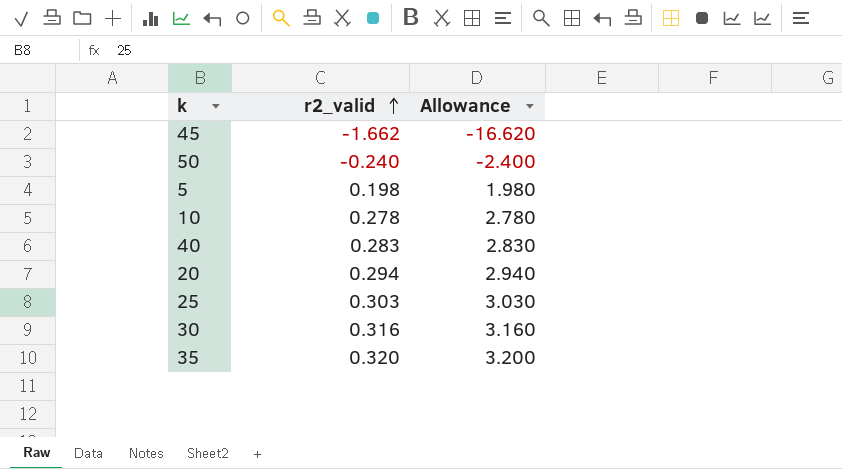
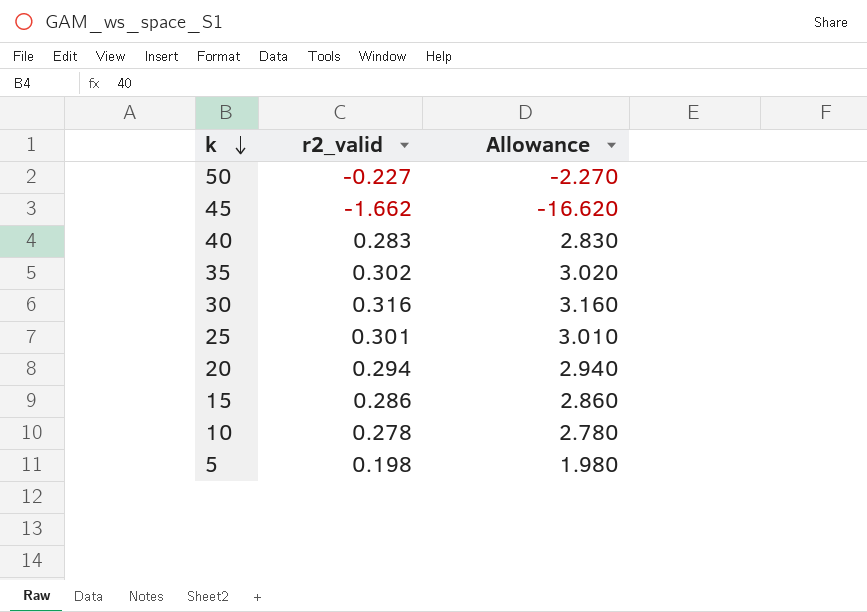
row order: r2_valid ascending -> k descending
50 | r2_valid: -0.240 -> -0.227
50 | Allowance: -2.400 -> -2.270
35 | r2_valid: 0.320 -> 0.302
35 | Allowance: 3.200 -> 3.020
25 | r2_valid: 0.303 -> 0.301
25 | Allowance: 3.030 -> 3.010
row 15: none -> 0.286 | 2.860

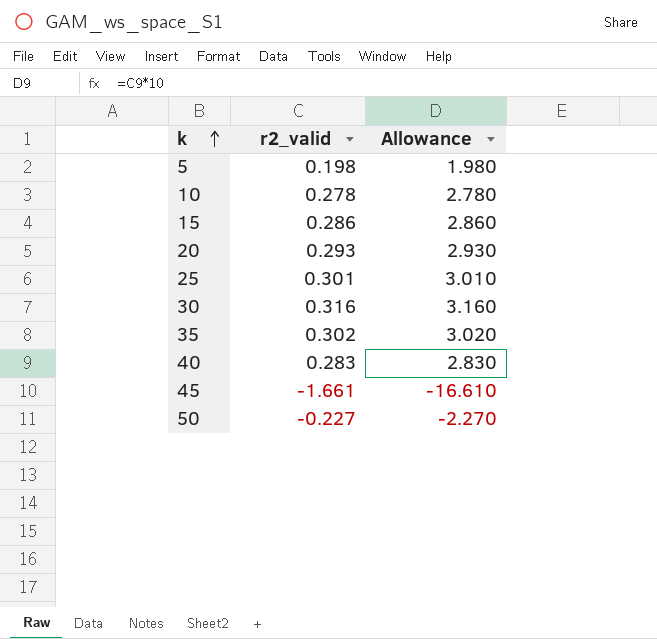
row order: k descending -> k ascending
20 | r2_valid: 0.294 -> 0.293
20 | Allowance: 2.940 -> 2.930
45 | r2_valid: -1.662 -> -1.661
45 | Allowance: -16.620 -> -16.610

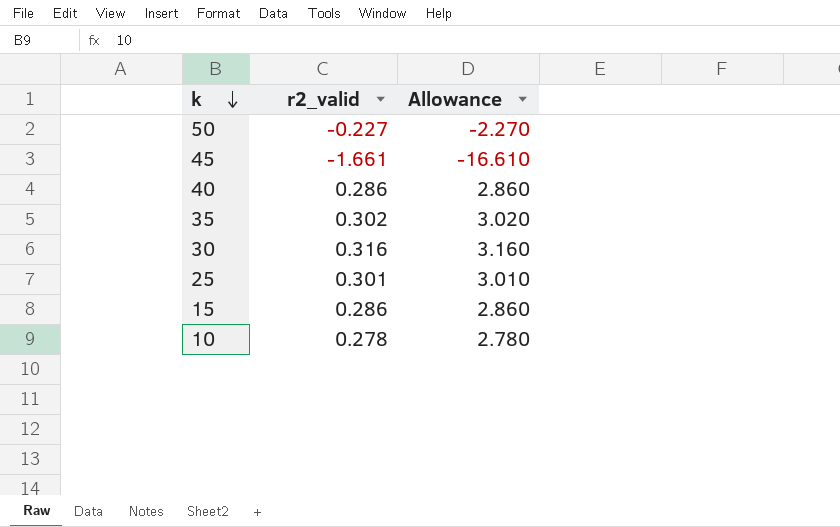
row order: k ascending -> k descending
row 5: 0.198 | 1.980 -> none
row 20: 0.293 | 2.930 -> none
40 | r2_valid: 0.283 -> 0.286
40 | Allowance: 2.830 -> 2.860

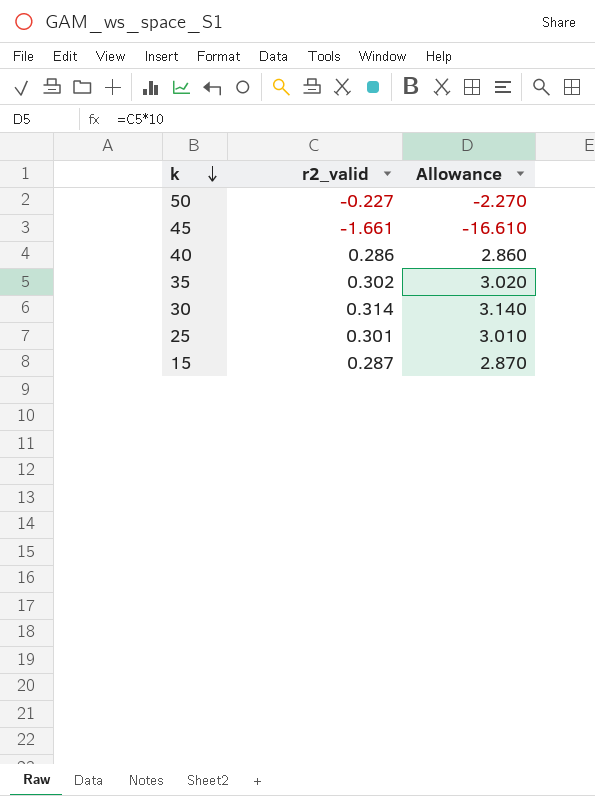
row 10: 0.278 | 2.780 -> none
30 | r2_valid: 0.316 -> 0.314
30 | Allowance: 3.160 -> 3.140
15 | r2_valid: 0.286 -> 0.287
15 | Allowance: 2.860 -> 2.870

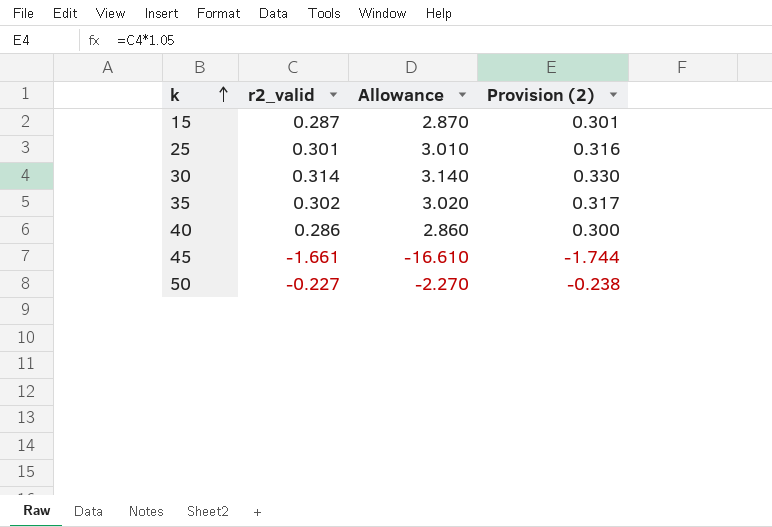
row order: k descending -> k ascending
column Provision (2) | formula: none -> [r2_valid] * 1.05

